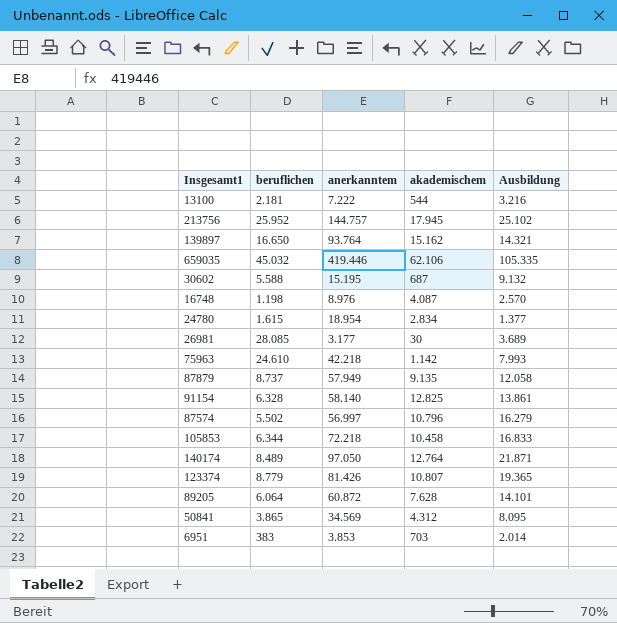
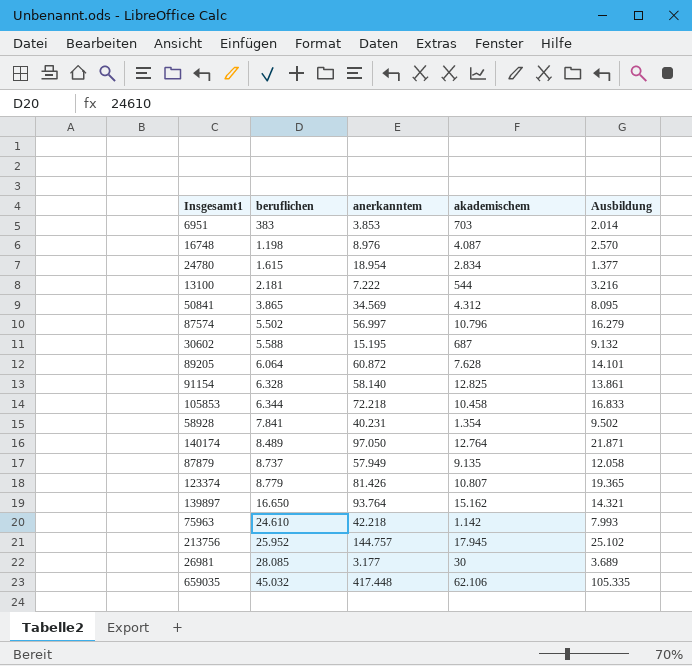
row order: none -> beruflichen ascending
row 58928: none -> 7.841 | 40.231 | 1.354 | 9.502
659035 | anerkanntem: 419.446 -> 417.448

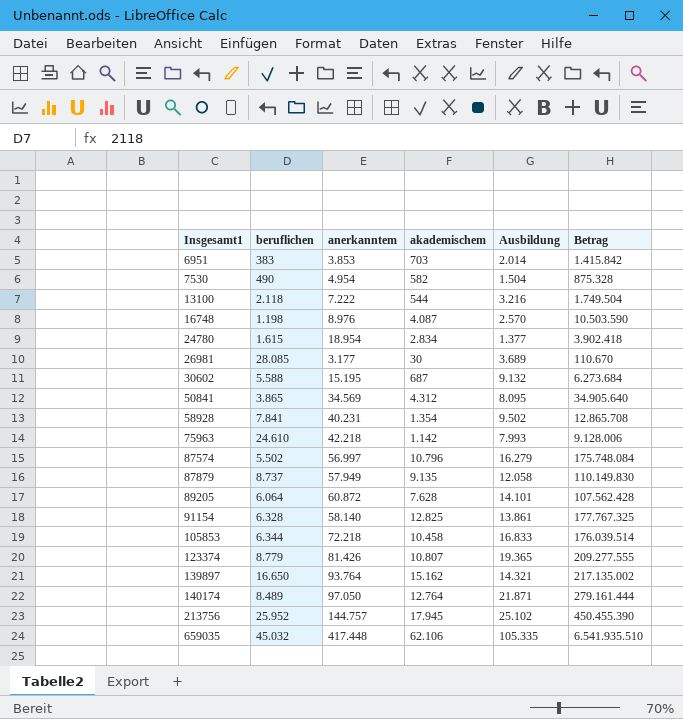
row order: beruflichen ascending -> Insgesamt1 ascending
column Betrag | formula: none -> [akademischem] * [Ausbildung]
row 7530: none -> 490 | 4.954 | 582 | 1.504 | 875.328
13100 | beruflichen: 2.181 -> 2.118

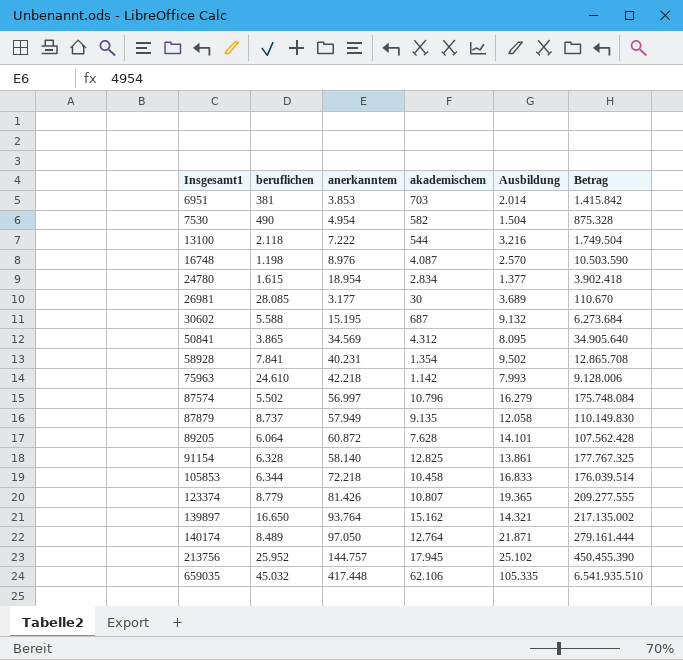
6951 | beruflichen: 383 -> 381

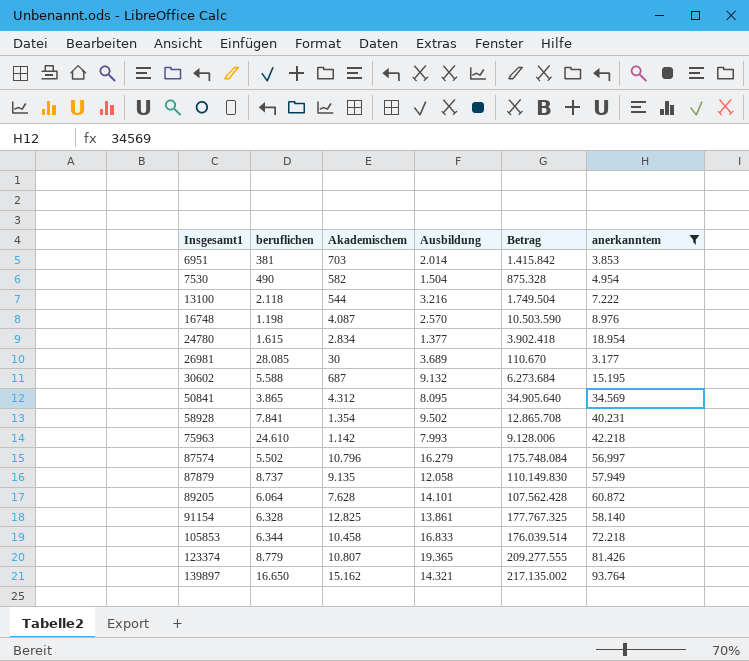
filter: none -> anerkanntem <= 93.764
column name: akademischem -> Akademischem
column anerkanntem | position: 3 -> 6

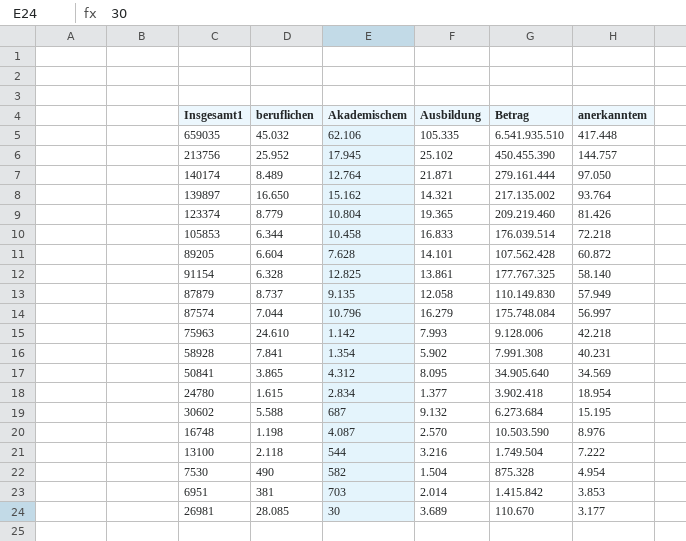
filter: anerkanntem <= 93.764 -> none
row order: Insgesamt1 ascending -> anerkanntem descending
123374 | Akademischem: 10.807 -> 10.804
123374 | Betrag: 209.277.555 -> 209.219.460
89205 | beruflichen: 6.064 -> 6.604
87574 | beruflichen: 5.502 -> 7.044
58928 | Ausbildung: 9.502 -> 5.902
58928 | Betrag: 12.865.708 -> 7.991.308

